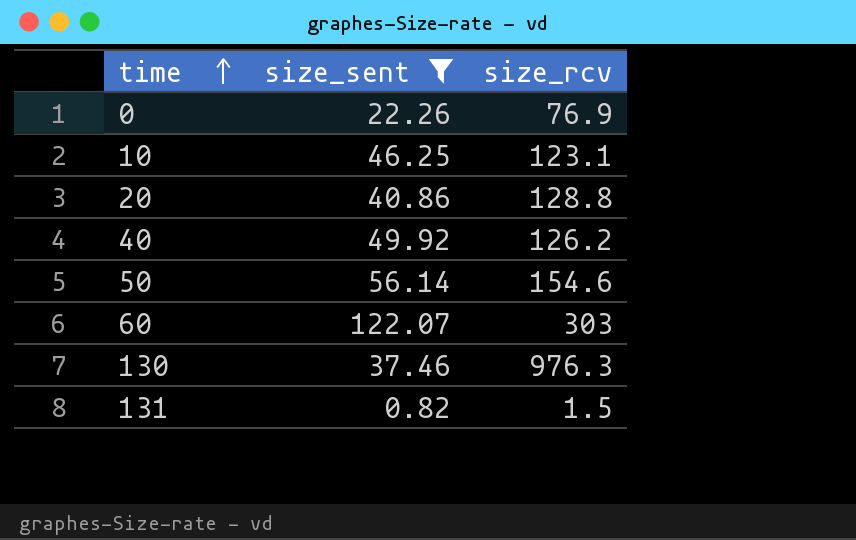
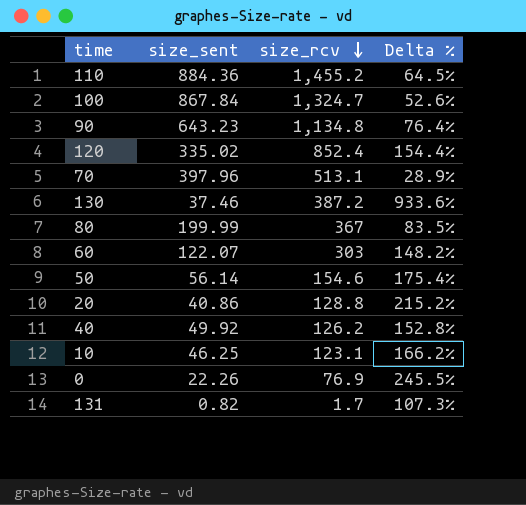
filter: size_sent <= 122.07 -> none
row order: time ascending -> size_rcv descending
column Delta % | formula: none -> ([size_rcv] - [size_sent]) / [size_sent]
130 | size_rcv: 976.3 -> 387.2
131 | size_rcv: 1.5 -> 1.7

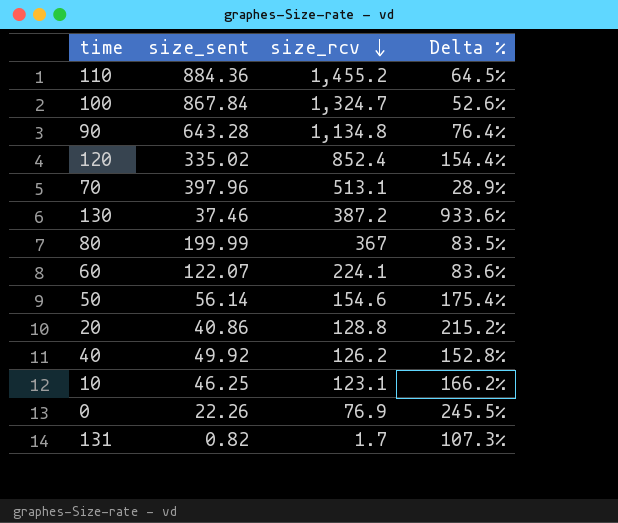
90 | size_sent: 643.23 -> 643.28
60 | size_rcv: 303 -> 224.1
60 | Delta %: 148.2% -> 83.6%

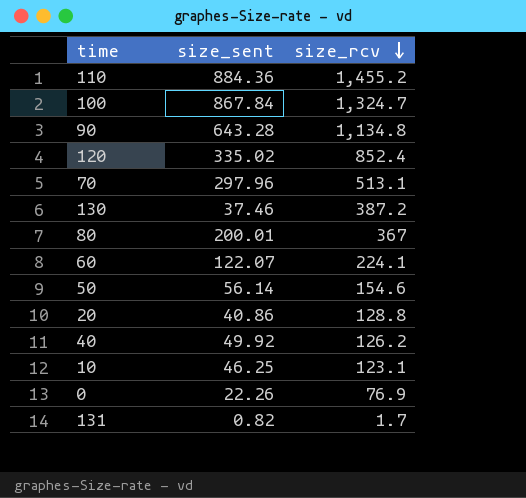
column Delta % | formula: ([size_rcv] - [size_sent]) / [size_sent] -> none
70 | size_sent: 397.96 -> 297.96
80 | size_sent: 199.99 -> 200.01

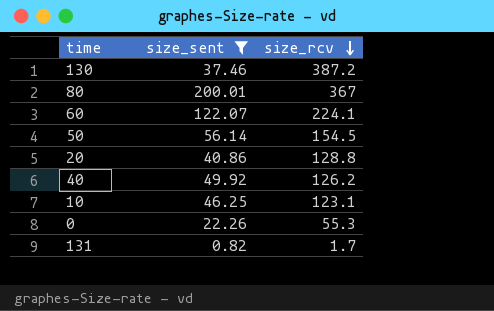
filter: none -> size_sent <= 200.01
50 | size_rcv: 154.6 -> 154.5
0 | size_rcv: 76.9 -> 55.3

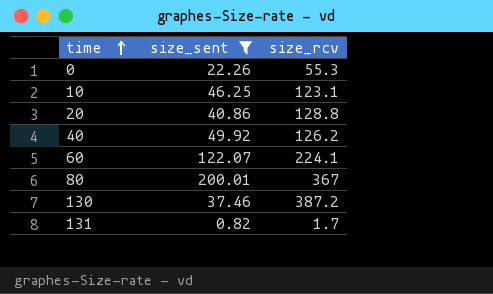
row order: size_rcv descending -> time ascending
row 50: 56.14 | 154.5 -> none

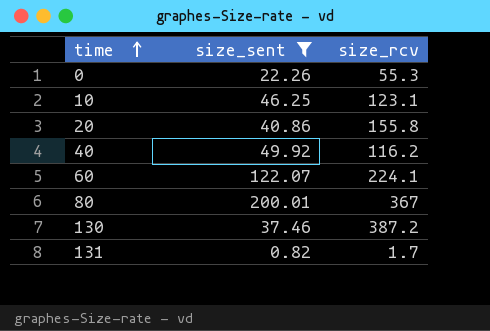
20 | size_rcv: 128.8 -> 155.8
40 | size_rcv: 126.2 -> 116.2

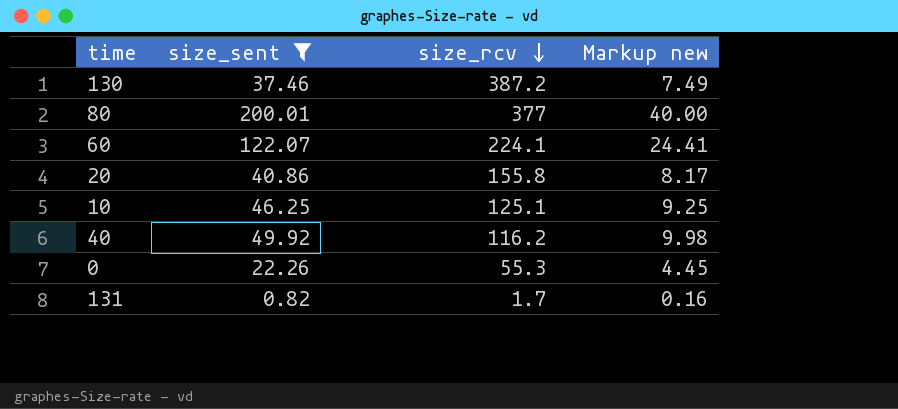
row order: time ascending -> size_rcv descending
column Markup new | formula: none -> [size_sent] * 0.2
80 | size_rcv: 367 -> 377
10 | size_rcv: 123.1 -> 125.1

